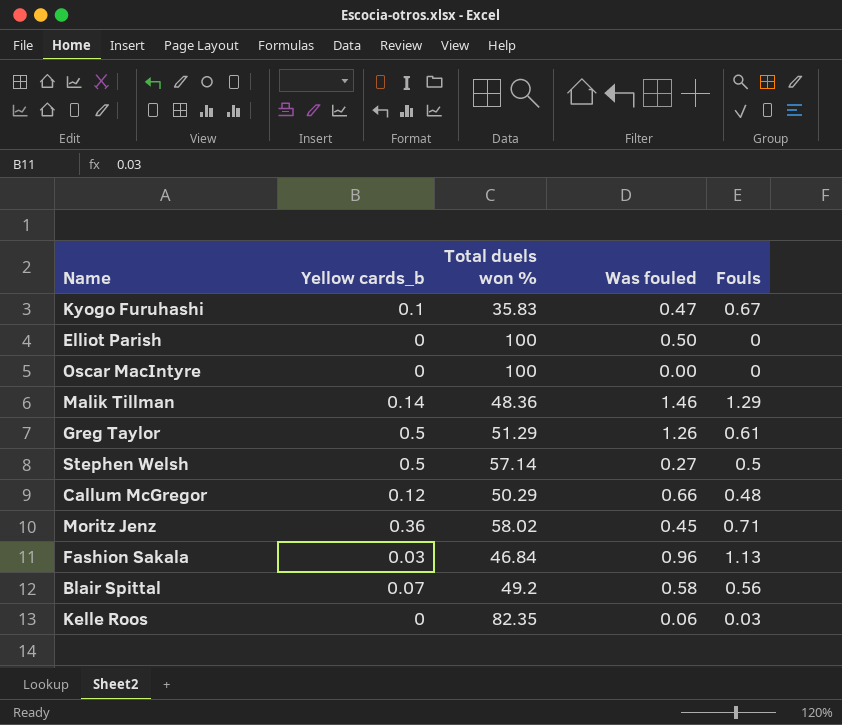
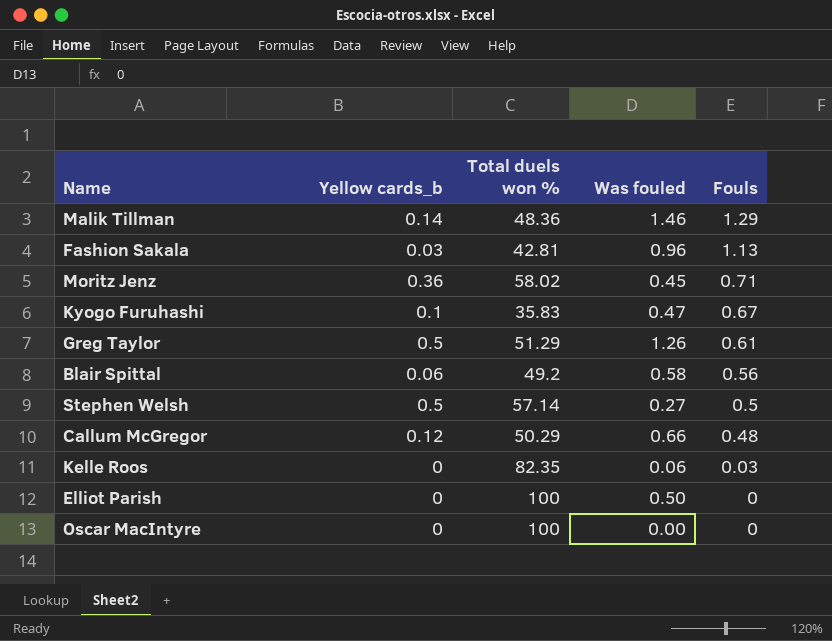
row order: none -> Fouls descending
Fashion Sakala | Total duels won %: 46.84 -> 42.81
Blair Spittal | Yellow cards_b: 0.07 -> 0.06

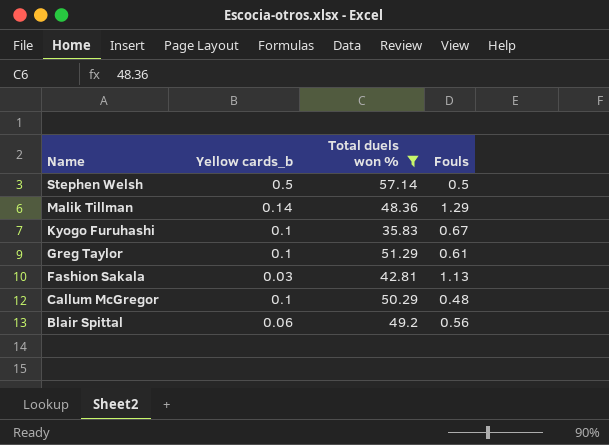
filter: none -> Total duels won % <= 57.14
row order: Fouls descending -> Name descending
column Was fouled | position: 4 -> none
Greg Taylor | Yellow cards_b: 0.5 -> 0.1
Callum McGregor | Yellow cards_b: 0.12 -> 0.1

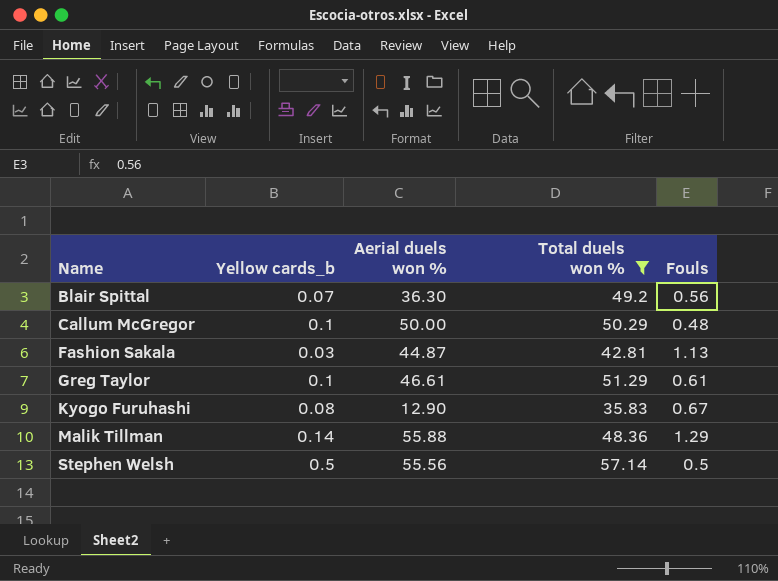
row order: Name descending -> Name ascending
column Aerial duels won % | position: none -> 3
Blair Spittal | Yellow cards_b: 0.06 -> 0.07
Kyogo Furuhashi | Yellow cards_b: 0.1 -> 0.08

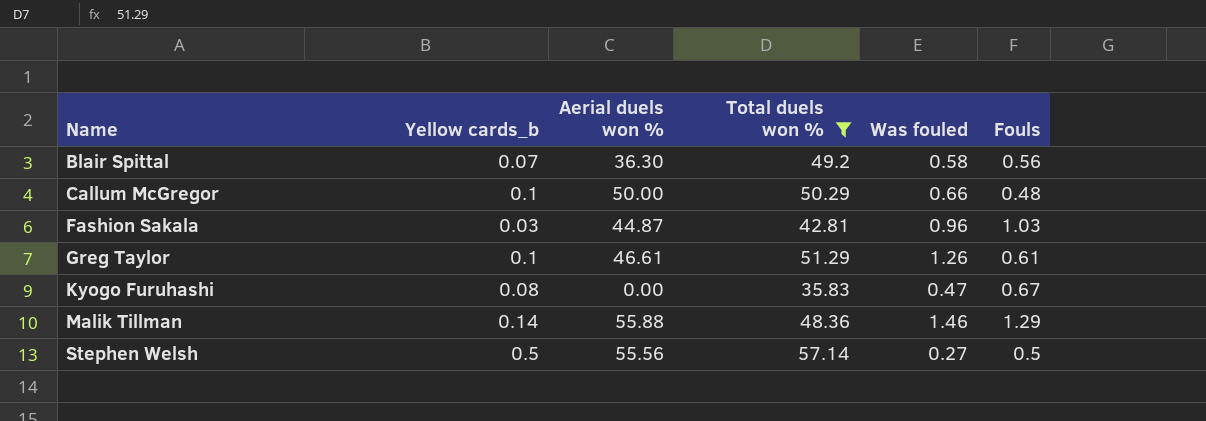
column Was fouled | position: none -> 5
Fashion Sakala | Fouls: 1.13 -> 1.03
Kyogo Furuhashi | Aerial duels won %: 12.90 -> 0.00

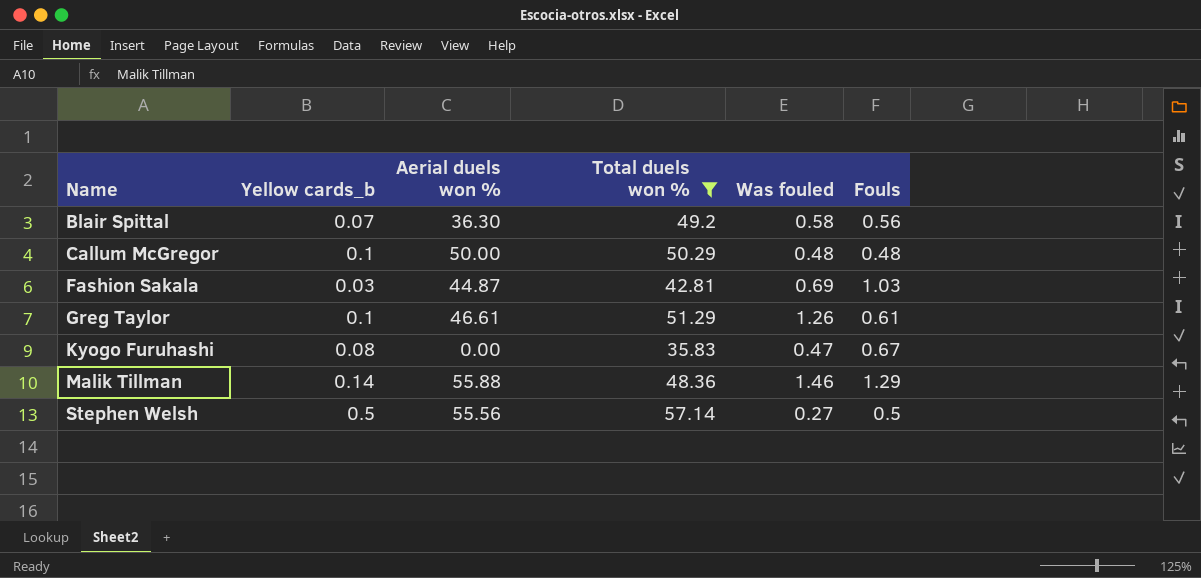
Callum McGregor | Was fouled: 0.66 -> 0.48
Fashion Sakala | Was fouled: 0.96 -> 0.69

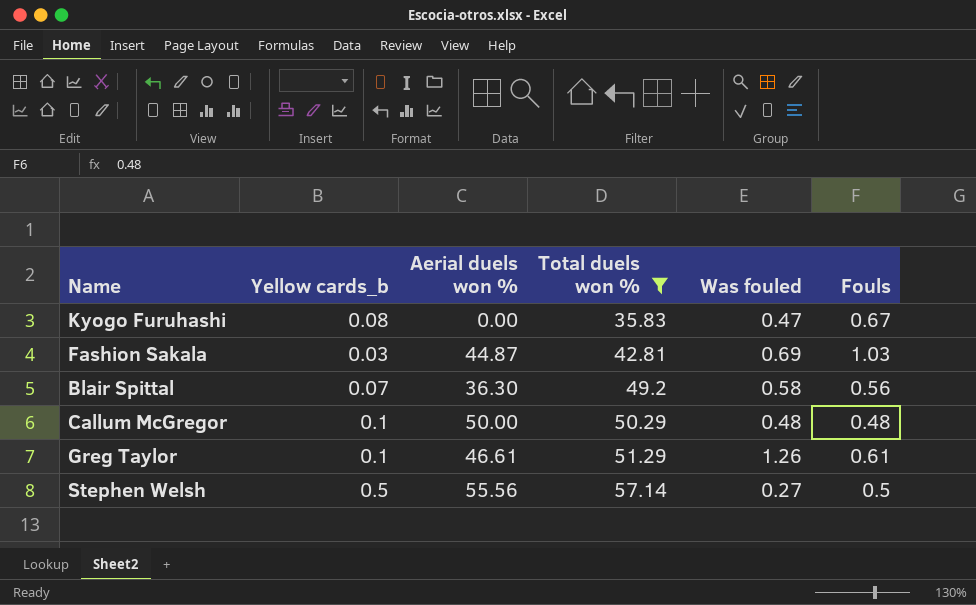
row order: Name ascending -> Total duels won % ascending
row Malik Tillman: 0.14 | 55.88 | 48.36 | 1.46 | 1.29 -> none

